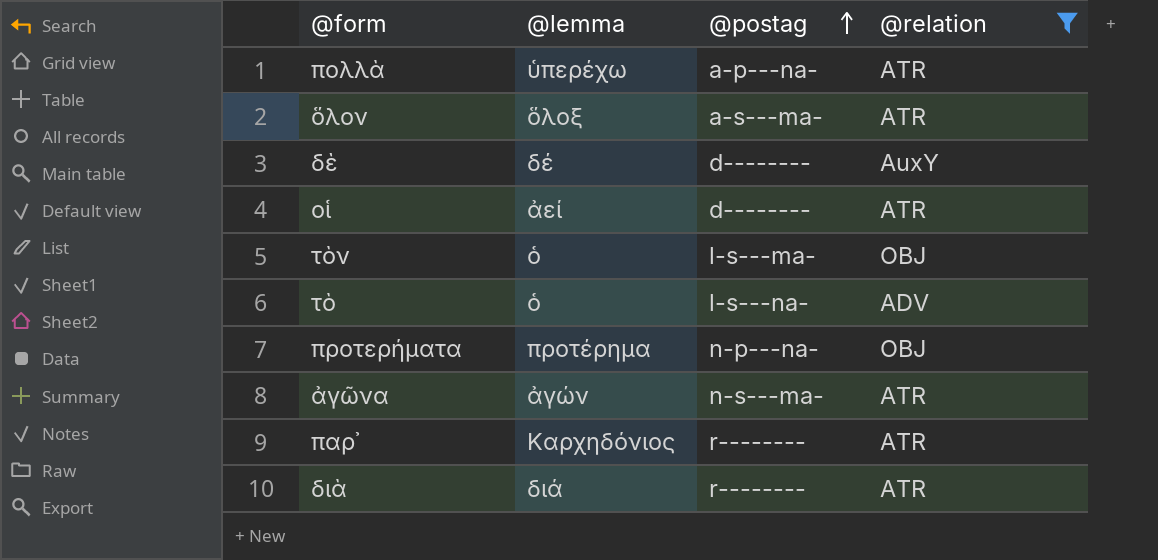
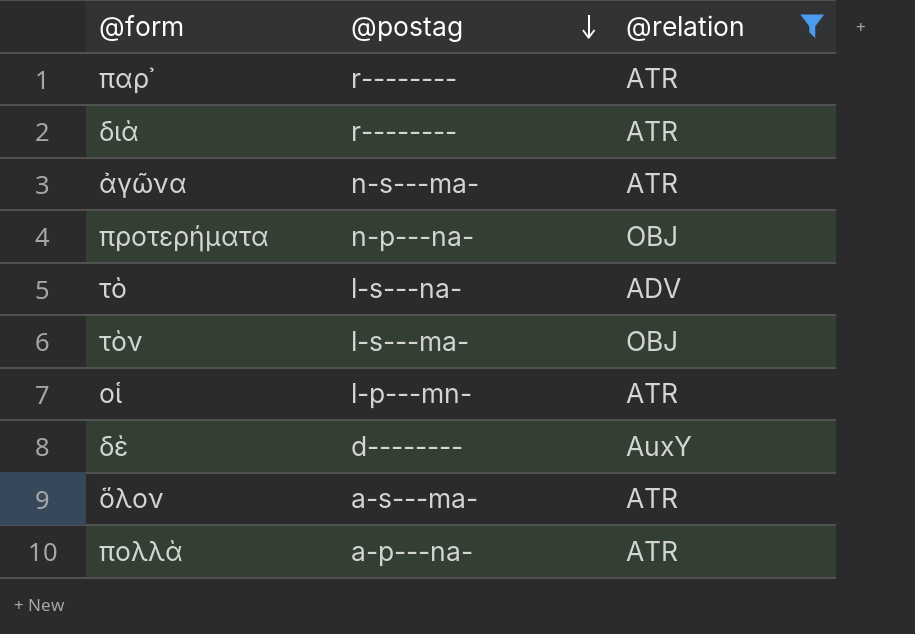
row order: @postag ascending -> @postag descending
column @lemma | position: 2 -> none
οἱ | @postag: d-------- -> l-p---mn-

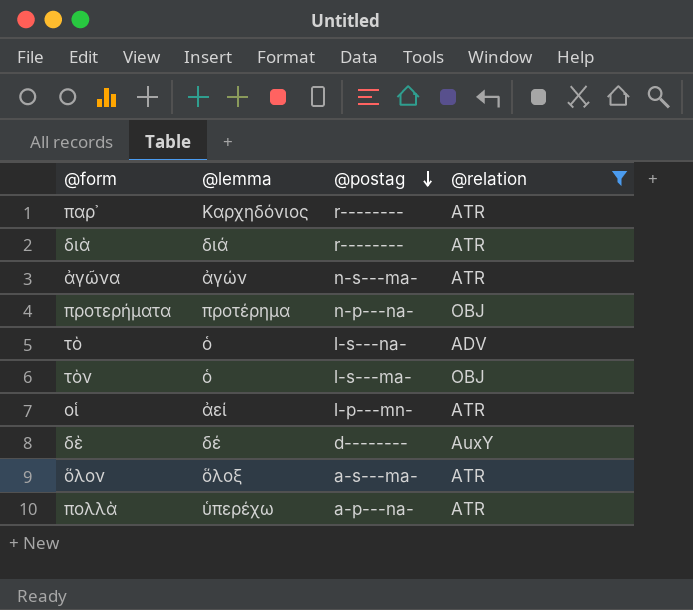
column @lemma | position: none -> 2

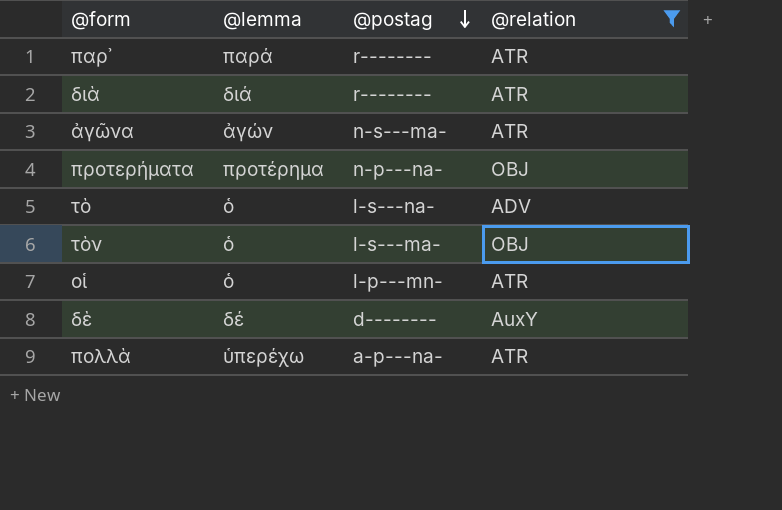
row ὅλον: ὅλοξ | a-s---ma- | ATR -> none
παρ᾽ | @lemma: Καρχηδόνιος -> παρά
οἱ | @lemma: ἀεί -> ὁ

